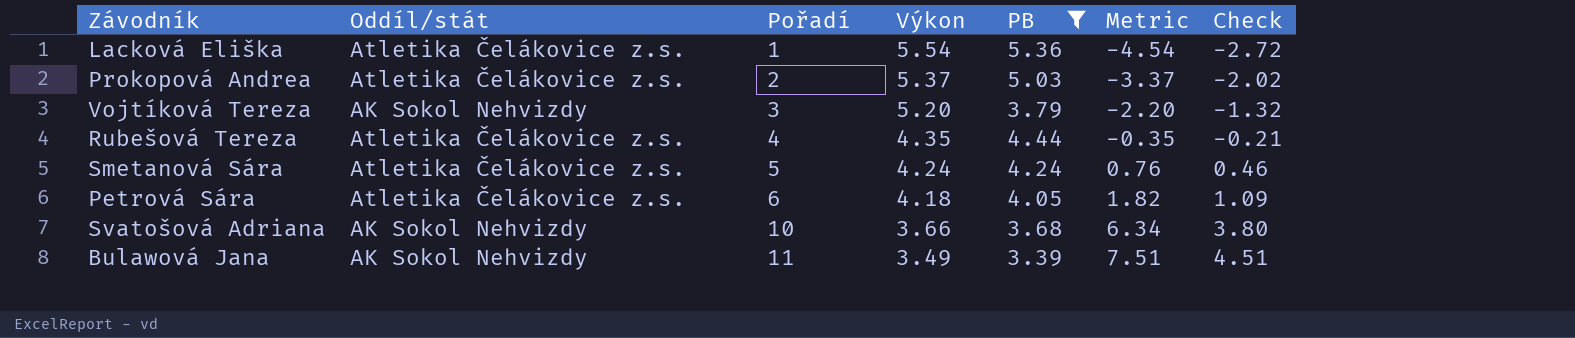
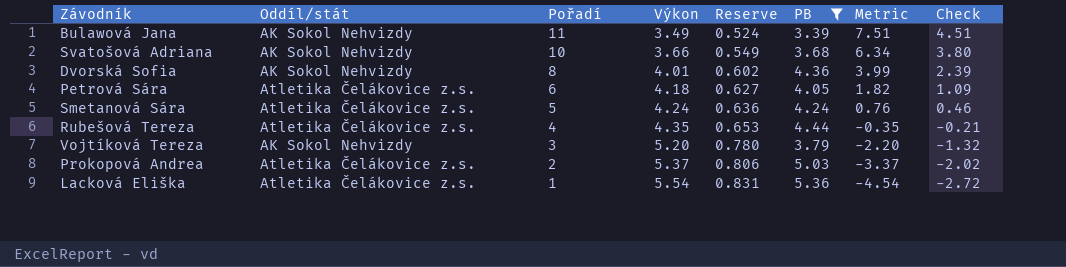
row order: Pořadí ascending -> Pořadí descending
column Reserve | formula: none -> [Výkon] * 0.15
row Dvorská Sofia: none -> AK Sokol Nehvizdy | 8 | 4.01 | 0.602 | 4.36 | 3.99 | 2.39

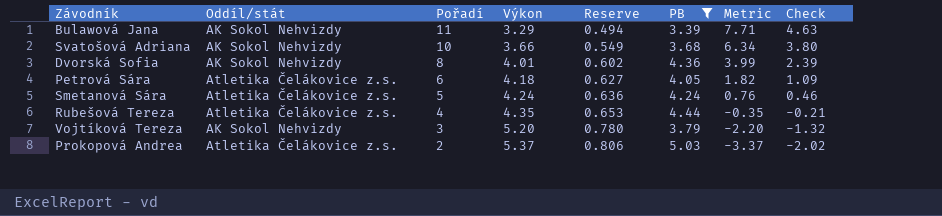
row Lacková Eliška: Atletika Čelákovice z.s. | 1 | 5.54 | 0.831 | 5.36 | -4.54 | -2.72 -> none
Bulawová Jana | Výkon: 3.49 -> 3.29
Bulawová Jana | Reserve: 0.524 -> 0.494
Bulawová Jana | Metric: 7.51 -> 7.71
Bulawová Jana | Check: 4.51 -> 4.63

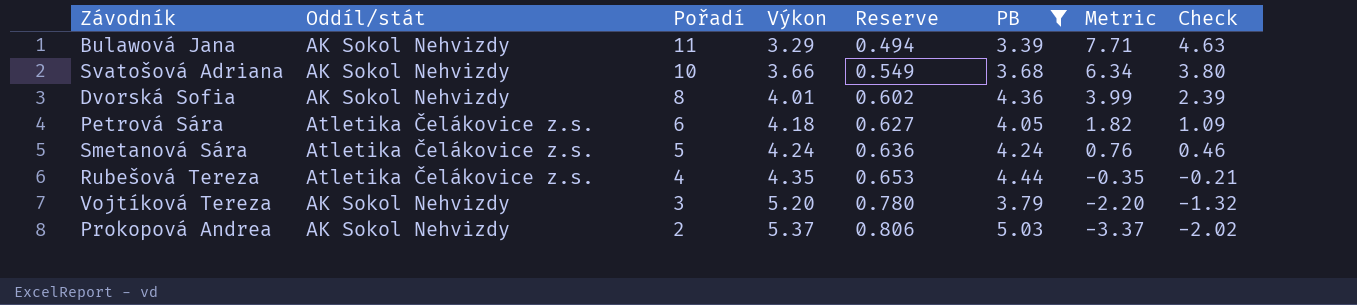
Prokopová Andrea | Oddíl/stát: Atletika Čelákovice z.s. -> AK Sokol Nehvizdy

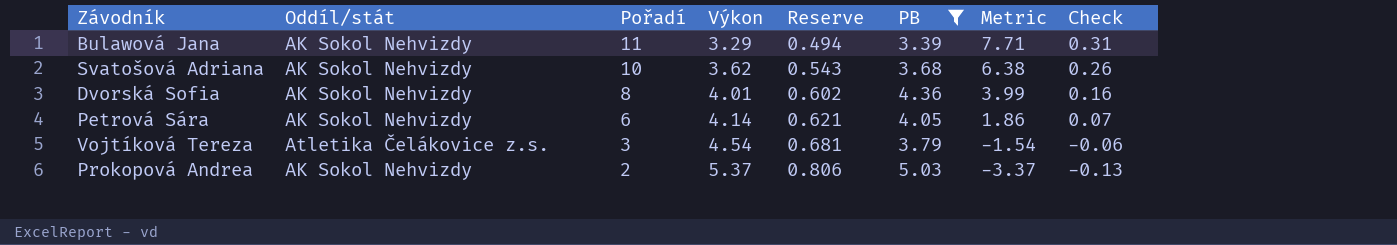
column Check | formula: [Metric] * 0.6 -> [Metric] * 0.04
row Smetanová Sára: Atletika Čelákovice z.s. | 5 | 4.24 | 0.636 | 4.24 | 0.76 | 0.46 -> none
row Rubešová Tereza: Atletika Čelákovice z.s. | 4 | 4.35 | 0.653 | 4.44 | -0.35 | -0.21 -> none
Svatošová Adriana | Výkon: 3.66 -> 3.62
Svatošová Adriana | Reserve: 0.549 -> 0.543
Svatošová Adriana | Metric: 6.34 -> 6.38
Petrová Sára | Oddíl/stát: Atletika Čelákovice z.s. -> AK Sokol Nehvizdy
Petrová Sára | Výkon: 4.18 -> 4.14
Petrová Sára | Reserve: 0.627 -> 0.621
Petrová Sára | Metric: 1.82 -> 1.86
Vojtíková Tereza | Oddíl/stát: AK Sokol Nehvizdy -> Atletika Čelákovice z.s.
Vojtíková Tereza | Výkon: 5.20 -> 4.54
Vojtíková Tereza | Reserve: 0.780 -> 0.681
Vojtíková Tereza | Metric: -2.20 -> -1.54

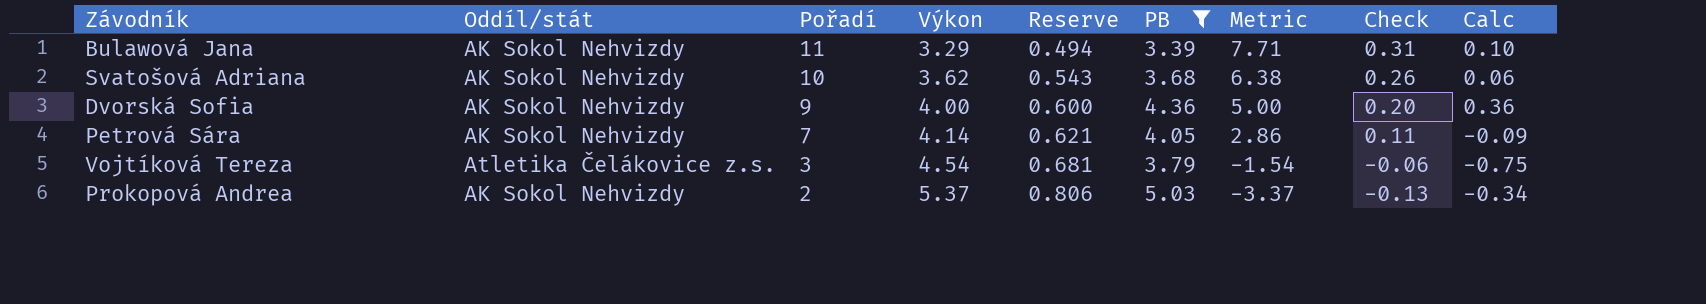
column Calc | formula: none -> [PB] - [Výkon]
Dvorská Sofia | Pořadí: 8 -> 9
Dvorská Sofia | Výkon: 4.01 -> 4.00
Dvorská Sofia | Reserve: 0.602 -> 0.600
Dvorská Sofia | Metric: 3.99 -> 5.00
Dvorská Sofia | Check: 0.16 -> 0.20
Petrová Sára | Pořadí: 6 -> 7
Petrová Sára | Metric: 1.86 -> 2.86
Petrová Sára | Check: 0.07 -> 0.11

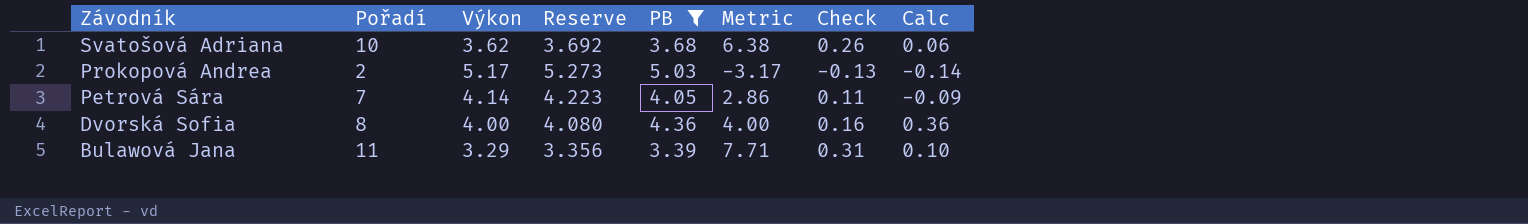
row order: Pořadí descending -> Závodník descending
column Oddíl/stát | position: 2 -> none
column Reserve | formula: [Výkon] * 0.15 -> [Výkon] * 1.02
row Vojtíková Tereza: Atletika Čelákovice z.s. | 3 | 4.54 | 0.681 | 3.79 | -1.54 | -0.06 | -0.75 -> none
Prokopová Andrea | Výkon: 5.37 -> 5.17
Prokopová Andrea | Metric: -3.37 -> -3.17
Prokopová Andrea | Calc: -0.34 -> -0.14
Dvorská Sofia | Pořadí: 9 -> 8
Dvorská Sofia | Metric: 5.00 -> 4.00
Dvorská Sofia | Check: 0.20 -> 0.16

